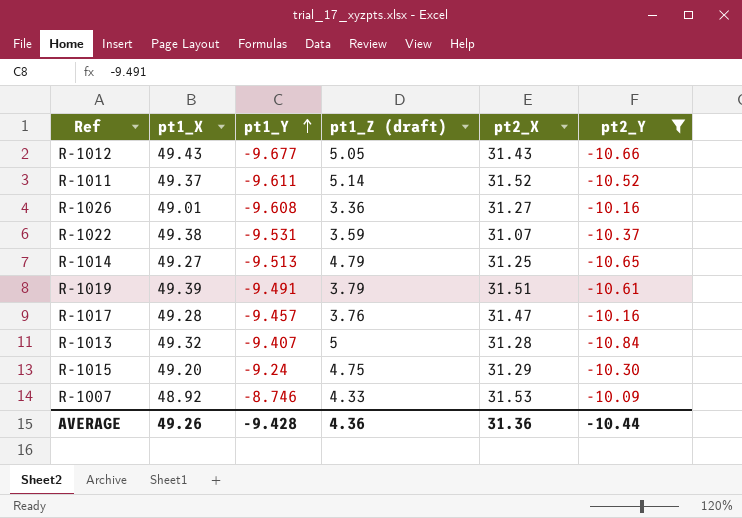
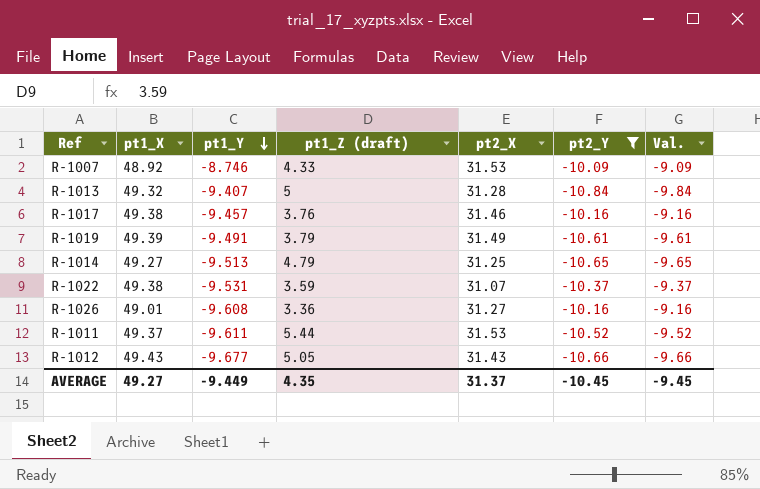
row order: pt1_Y ascending -> pt1_Y descending
column Val. | formula: none -> [pt2_Y] + 1
row R-1015: 49.20 | -9.24 | 4.75 | 31.29 | -10.30 -> none
R-1017 | pt1_X: 49.28 -> 49.38
R-1017 | pt2_X: 31.47 -> 31.46
R-1019 | pt2_X: 31.51 -> 31.49
R-1011 | pt1_Z (draft): 5.14 -> 5.44
R-1011 | pt2_X: 31.52 -> 31.53
AVERAGE | pt1_X: 49.26 -> 49.27
AVERAGE | pt1_Y: -9.428 -> -9.449
AVERAGE | pt1_Z (draft): 4.36 -> 4.35
AVERAGE | pt2_X: 31.36 -> 31.37
AVERAGE | pt2_Y: -10.44 -> -10.45

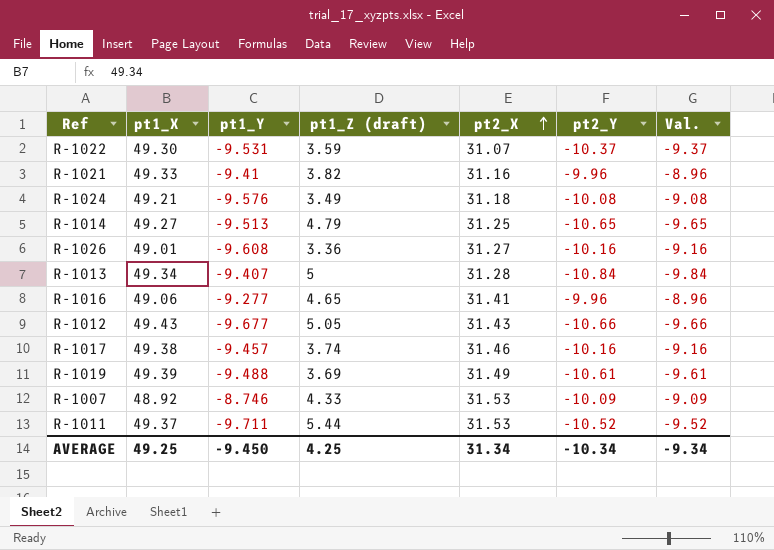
filter: pt2_Y <= -10.09 -> none
row order: pt1_Y descending -> pt2_X ascending
R-1022 | pt1_X: 49.38 -> 49.30
R-1013 | pt1_X: 49.32 -> 49.34
R-1017 | pt1_Z (draft): 3.76 -> 3.74
R-1019 | pt1_Y: -9.491 -> -9.488
R-1019 | pt1_Z (draft): 3.79 -> 3.69
R-1011 | pt1_Y: -9.611 -> -9.711
AVERAGE | pt1_X: 49.27 -> 49.25
AVERAGE | pt1_Y: -9.449 -> -9.450
AVERAGE | pt1_Z (draft): 4.35 -> 4.25
AVERAGE | pt2_X: 31.37 -> 31.34
AVERAGE | pt2_Y: -10.45 -> -10.34
AVERAGE | Val.: -9.45 -> -9.34

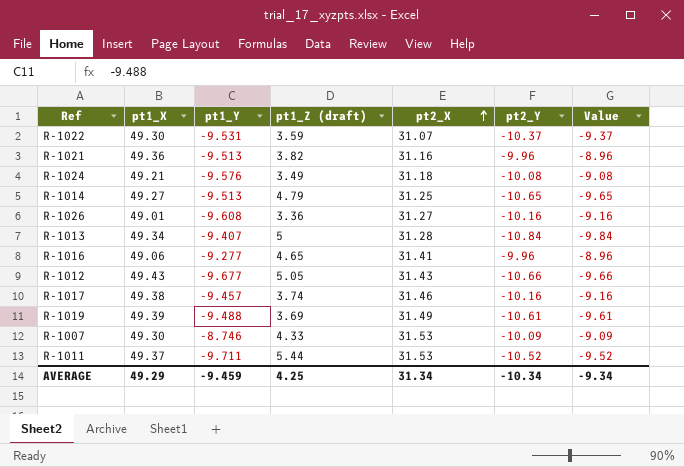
column name: Val. -> Value
R-1021 | pt1_X: 49.33 -> 49.36
R-1021 | pt1_Y: -9.41 -> -9.513
R-1007 | pt1_X: 48.92 -> 49.30
AVERAGE | pt1_X: 49.25 -> 49.29
AVERAGE | pt1_Y: -9.450 -> -9.459

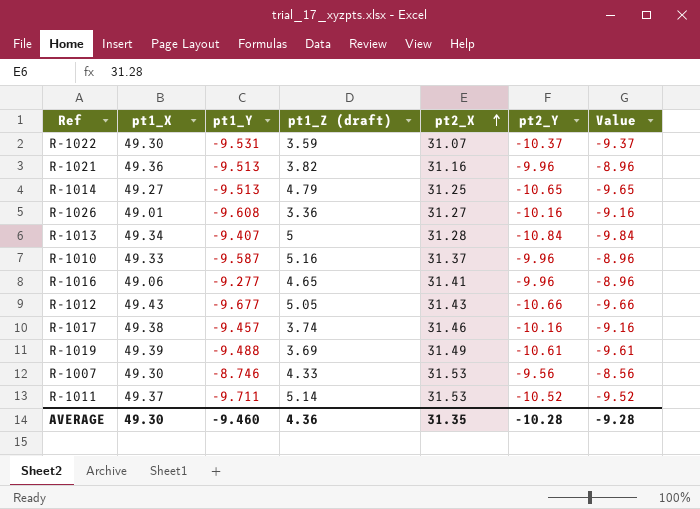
row R-1024: 49.21 | -9.576 | 3.49 | 31.18 | -10.08 | -9.08 -> none
row R-1010: none -> 49.33 | -9.587 | 5.16 | 31.37 | -9.96 | -8.96
R-1007 | pt2_Y: -10.09 -> -9.56
R-1007 | Value: -9.09 -> -8.56
R-1011 | pt1_Z (draft): 5.44 -> 5.14
AVERAGE | pt1_X: 49.29 -> 49.30
AVERAGE | pt1_Y: -9.459 -> -9.460
AVERAGE | pt1_Z (draft): 4.25 -> 4.36
AVERAGE | pt2_X: 31.34 -> 31.35
AVERAGE | pt2_Y: -10.34 -> -10.28
AVERAGE | Value: -9.34 -> -9.28

